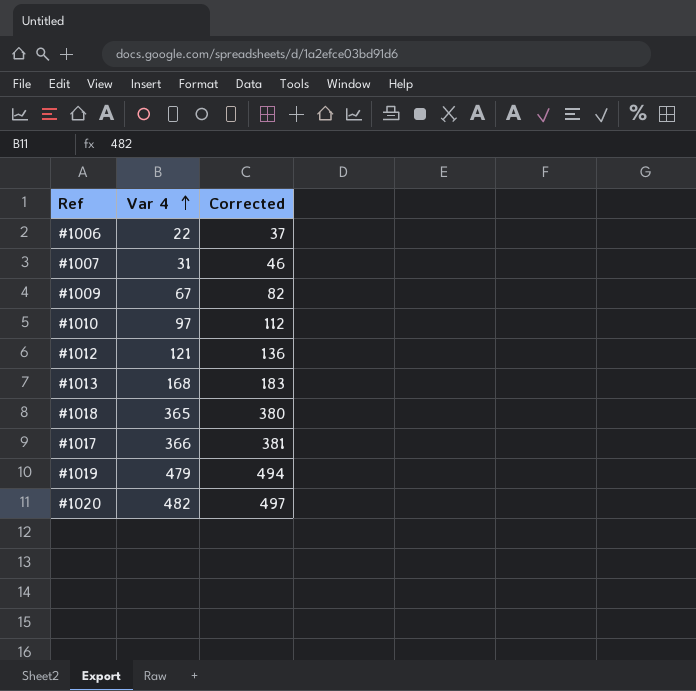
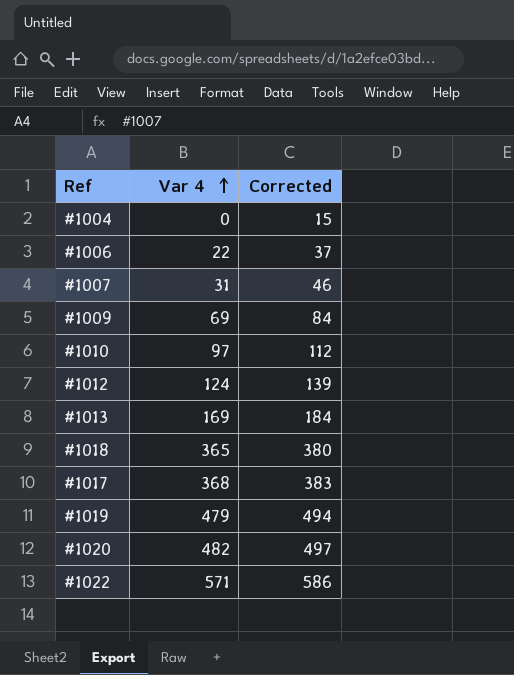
row #1004: none -> 0 | 15
#1009 | Var 4: 67 -> 69
#1009 | Corrected: 82 -> 84
#1012 | Var 4: 121 -> 124
#1012 | Corrected: 136 -> 139
#1013 | Var 4: 168 -> 169
#1013 | Corrected: 183 -> 184
#1017 | Var 4: 366 -> 368
#1017 | Corrected: 381 -> 383
row #1022: none -> 571 | 586

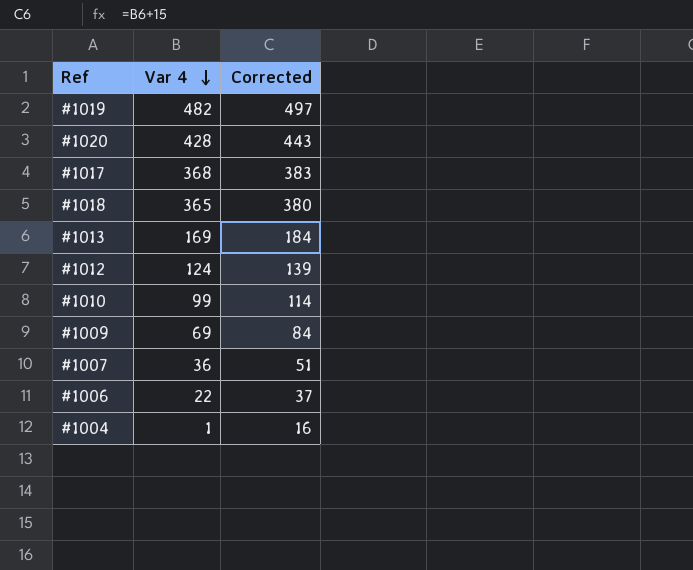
row order: Var 4 ascending -> Var 4 descending
row #1022: 571 | 586 -> none
#1019 | Var 4: 479 -> 482
#1019 | Corrected: 494 -> 497
#1020 | Var 4: 482 -> 428
#1020 | Corrected: 497 -> 443
#1010 | Var 4: 97 -> 99
#1010 | Corrected: 112 -> 114
#1007 | Var 4: 31 -> 36
#1007 | Corrected: 46 -> 51
#1004 | Var 4: 0 -> 1
#1004 | Corrected: 15 -> 16

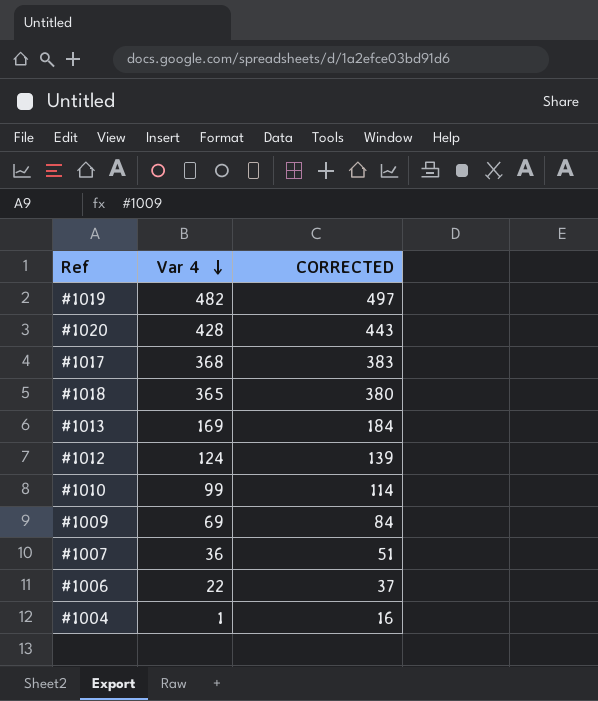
column name: Corrected -> CORRECTED

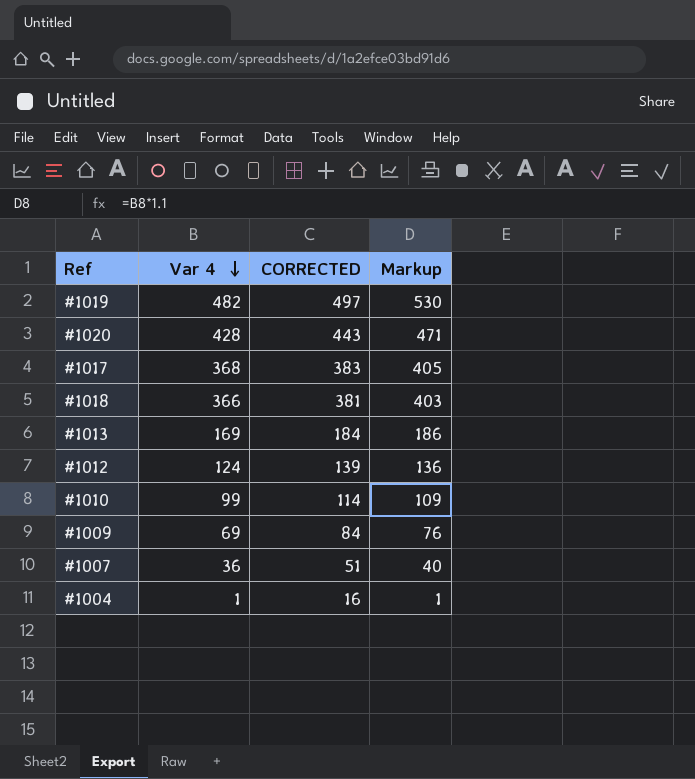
column Markup | formula: none -> [Var 4] * 1.1
row #1006: 22 | 37 -> none
#1018 | Var 4: 365 -> 366
#1018 | CORRECTED: 380 -> 381

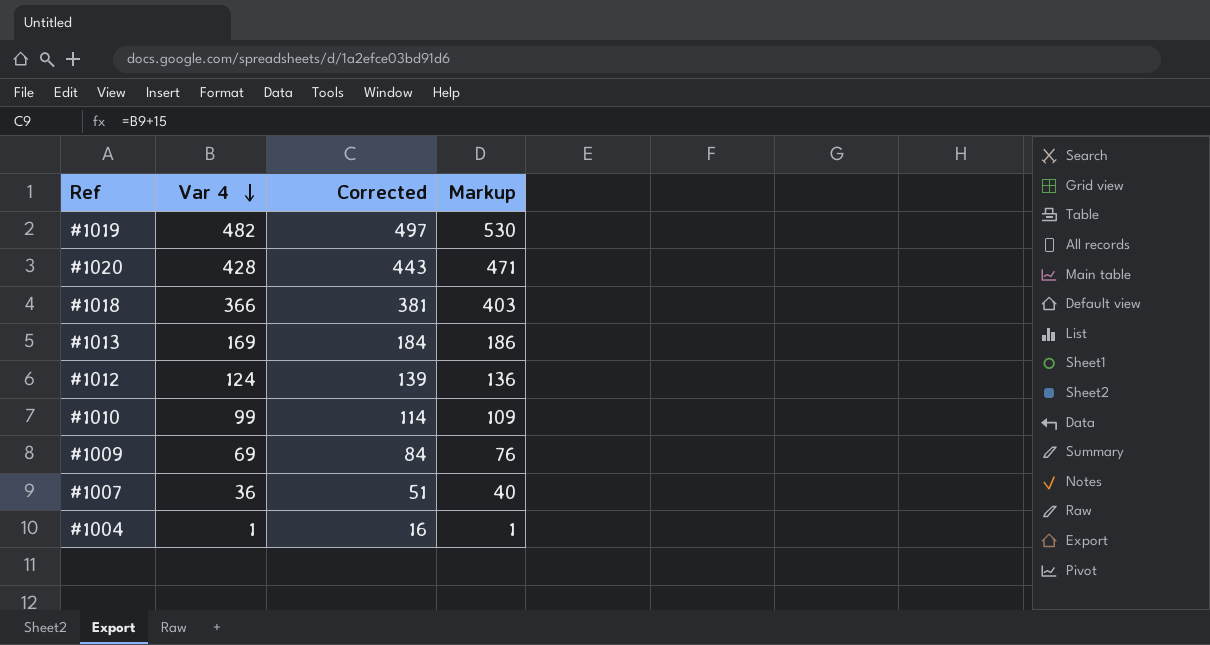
column name: CORRECTED -> Corrected
row #1017: 368 | 383 | 405 -> none

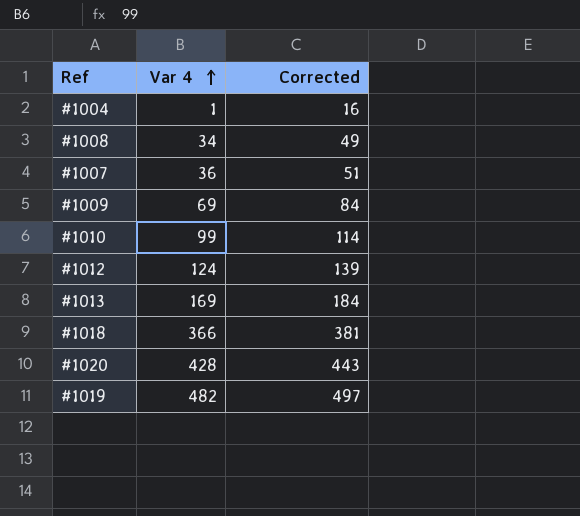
row order: Var 4 descending -> Var 4 ascending
column Markup | formula: [Var 4] * 1.1 -> none
row #1008: none -> 34 | 49

